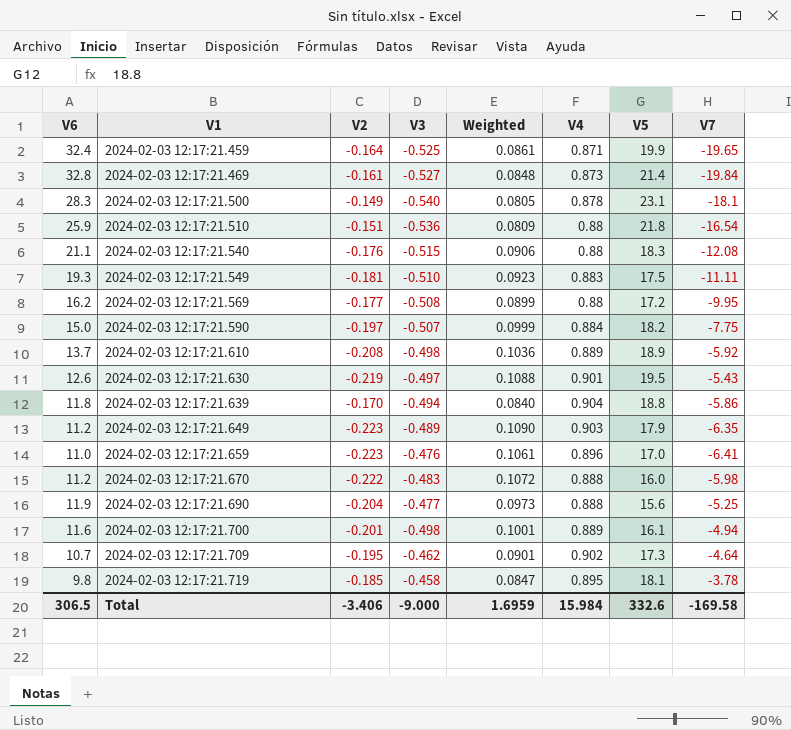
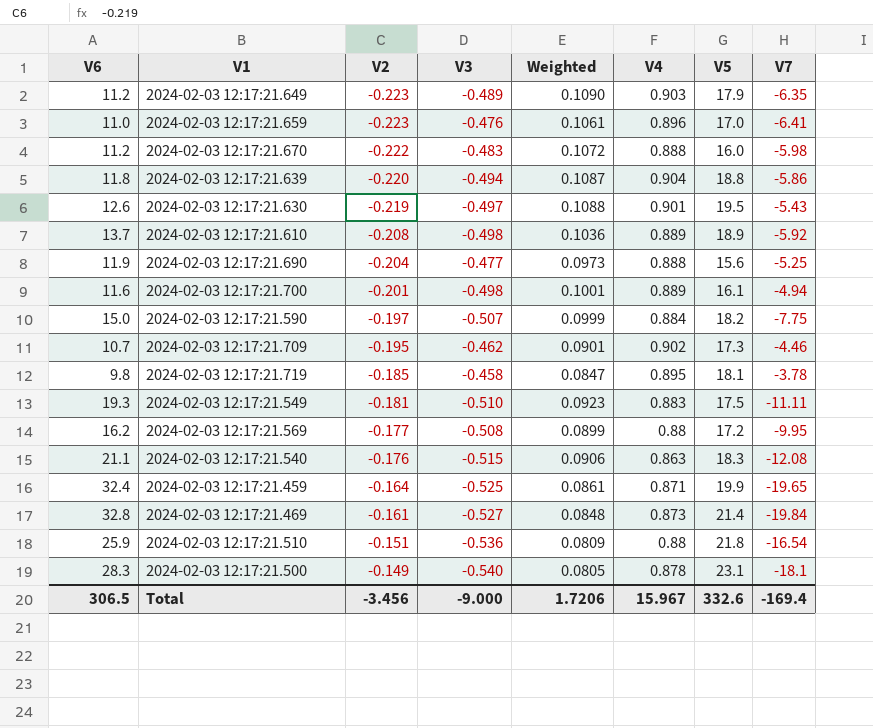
row order: V1 ascending -> V2 ascending
2024-02-03 12:17:21.639 | V2: -0.170 -> -0.220
2024-02-03 12:17:21.639 | Weighted: 0.0840 -> 0.1087
2024-02-03 12:17:21.709 | V7: -4.64 -> -4.46
2024-02-03 12:17:21.540 | V4: 0.88 -> 0.863
Total | V2: -3.406 -> -3.456
Total | Weighted: 1.6959 -> 1.7206
Total | V4: 15.984 -> 15.967
Total | V7: -169.58 -> -169.4

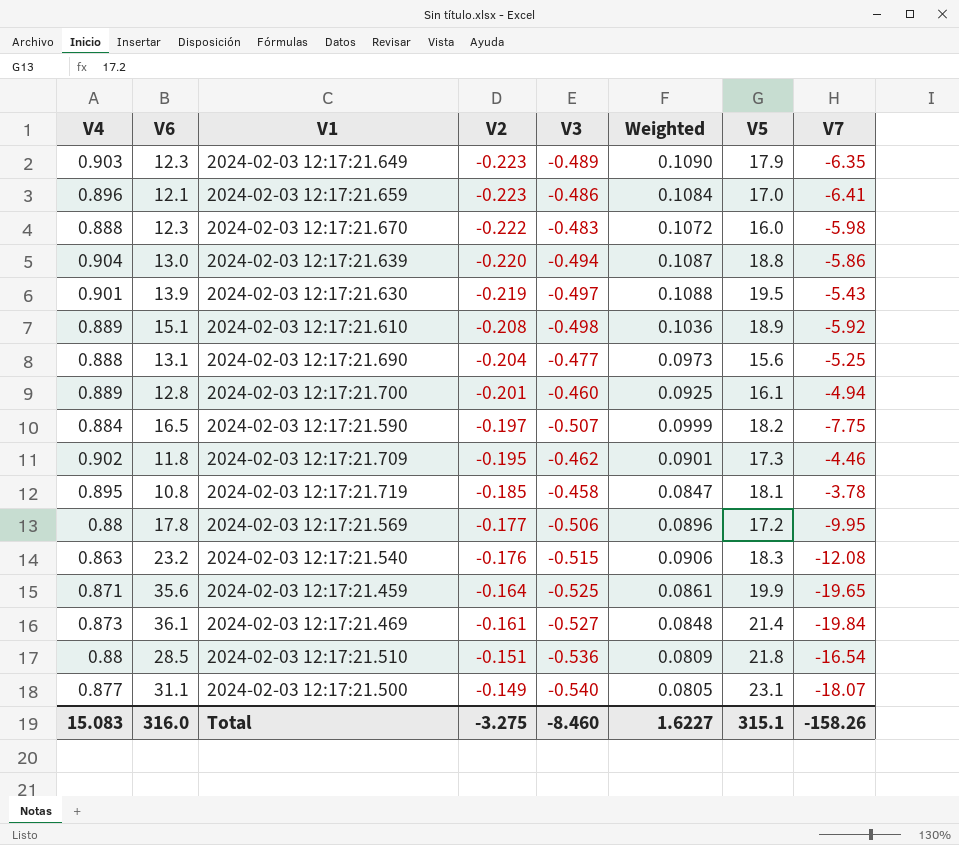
column V4 | position: 6 -> 1
row 2024-02-03 12:17:21.549: 19.3 | -0.181 | -0.510 | 0.0923 | 0.883 | 17.5 | -11.11 -> none
2024-02-03 12:17:21.649 | V6: 11.2 -> 12.3
2024-02-03 12:17:21.659 | V6: 11.0 -> 12.1
2024-02-03 12:17:21.659 | V3: -0.476 -> -0.486
2024-02-03 12:17:21.659 | Weighted: 0.1061 -> 0.1084
2024-02-03 12:17:21.670 | V6: 11.2 -> 12.3
2024-02-03 12:17:21.639 | V6: 11.8 -> 13.0
2024-02-03 12:17:21.630 | V6: 12.6 -> 13.9
2024-02-03 12:17:21.610 | V6: 13.7 -> 15.1
2024-02-03 12:17:21.690 | V6: 11.9 -> 13.1
2024-02-03 12:17:21.700 | V6: 11.6 -> 12.8
2024-02-03 12:17:21.700 | V3: -0.498 -> -0.460
2024-02-03 12:17:21.700 | Weighted: 0.1001 -> 0.0925
2024-02-03 12:17:21.590 | V6: 15.0 -> 16.5
2024-02-03 12:17:21.709 | V6: 10.7 -> 11.8
2024-02-03 12:17:21.719 | V6: 9.8 -> 10.8
2024-02-03 12:17:21.569 | V6: 16.2 -> 17.8
2024-02-03 12:17:21.569 | V3: -0.508 -> -0.506
2024-02-03 12:17:21.569 | Weighted: 0.0899 -> 0.0896
2024-02-03 12:17:21.540 | V6: 21.1 -> 23.2
2024-02-03 12:17:21.459 | V6: 32.4 -> 35.6
2024-02-03 12:17:21.469 | V6: 32.8 -> 36.1
2024-02-03 12:17:21.510 | V6: 25.9 -> 28.5
2024-02-03 12:17:21.500 | V4: 0.878 -> 0.877
2024-02-03 12:17:21.500 | V6: 28.3 -> 31.1
2024-02-03 12:17:21.500 | V7: -18.1 -> -18.07
Total | V4: 15.967 -> 15.083
Total | V6: 306.5 -> 316.0
Total | V2: -3.456 -> -3.275
Total | V3: -9.000 -> -8.460
Total | Weighted: 1.7206 -> 1.6227
Total | V5: 332.6 -> 315.1
Total | V7: -169.4 -> -158.26

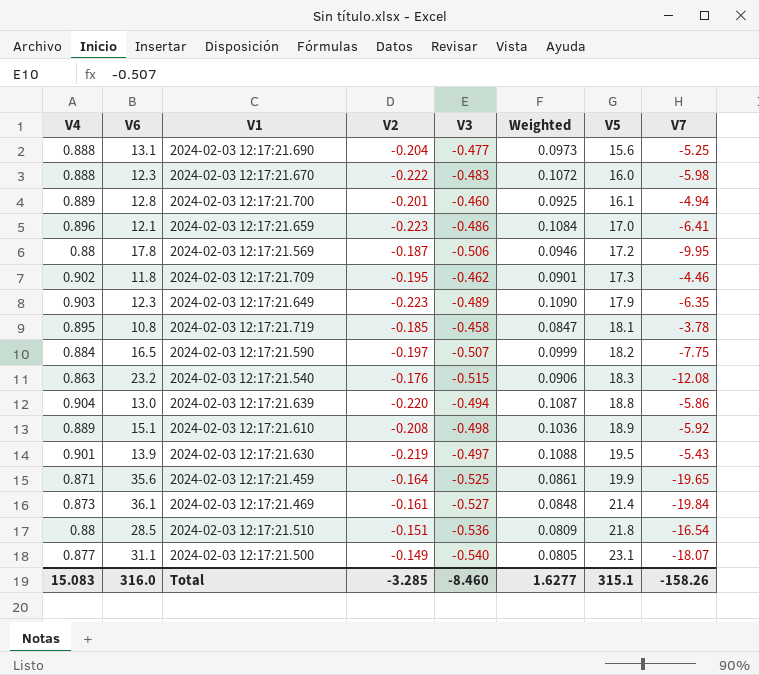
row order: V2 ascending -> V5 ascending
2024-02-03 12:17:21.569 | V2: -0.177 -> -0.187
2024-02-03 12:17:21.569 | Weighted: 0.0896 -> 0.0946
Total | V2: -3.275 -> -3.285
Total | Weighted: 1.6227 -> 1.6277

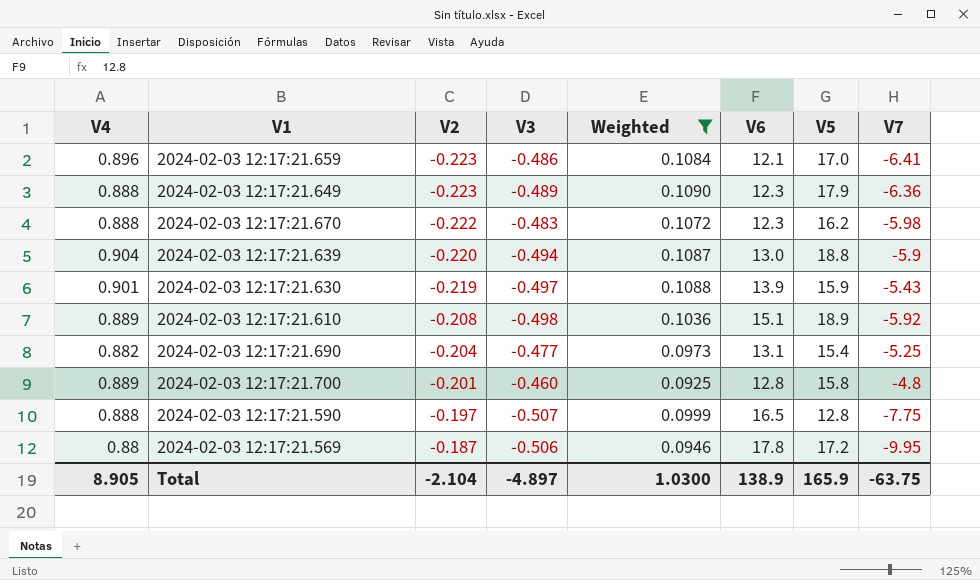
filter: none -> Weighted >= 0.0925
row order: V5 ascending -> V2 ascending
column V6 | position: 2 -> 6
2024-02-03 12:17:21.649 | V4: 0.903 -> 0.888
2024-02-03 12:17:21.649 | V7: -6.35 -> -6.36
2024-02-03 12:17:21.670 | V5: 16.0 -> 16.2
2024-02-03 12:17:21.639 | V7: -5.86 -> -5.9
2024-02-03 12:17:21.630 | V5: 19.5 -> 15.9
2024-02-03 12:17:21.690 | V4: 0.888 -> 0.882
2024-02-03 12:17:21.690 | V5: 15.6 -> 15.4
2024-02-03 12:17:21.700 | V5: 16.1 -> 15.8
2024-02-03 12:17:21.700 | V7: -4.94 -> -4.8
2024-02-03 12:17:21.590 | V4: 0.884 -> 0.888
2024-02-03 12:17:21.590 | V5: 18.2 -> 12.8
Total | V4: 15.083 -> 8.905
Total | V2: -3.285 -> -2.104
Total | V3: -8.460 -> -4.897
Total | Weighted: 1.6277 -> 1.0300
Total | V6: 316.0 -> 138.9
Total | V5: 315.1 -> 165.9
Total | V7: -158.26 -> -63.75

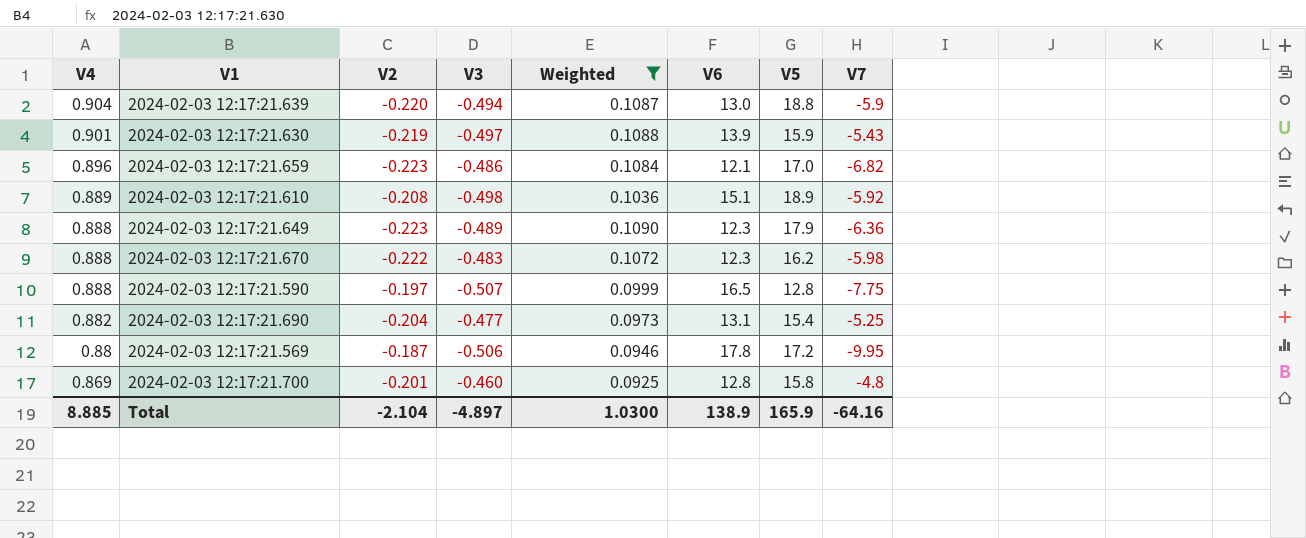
row order: V2 ascending -> V4 descending
2024-02-03 12:17:21.659 | V7: -6.41 -> -6.82
2024-02-03 12:17:21.700 | V4: 0.889 -> 0.869
Total | V4: 8.905 -> 8.885
Total | V7: -63.75 -> -64.16

